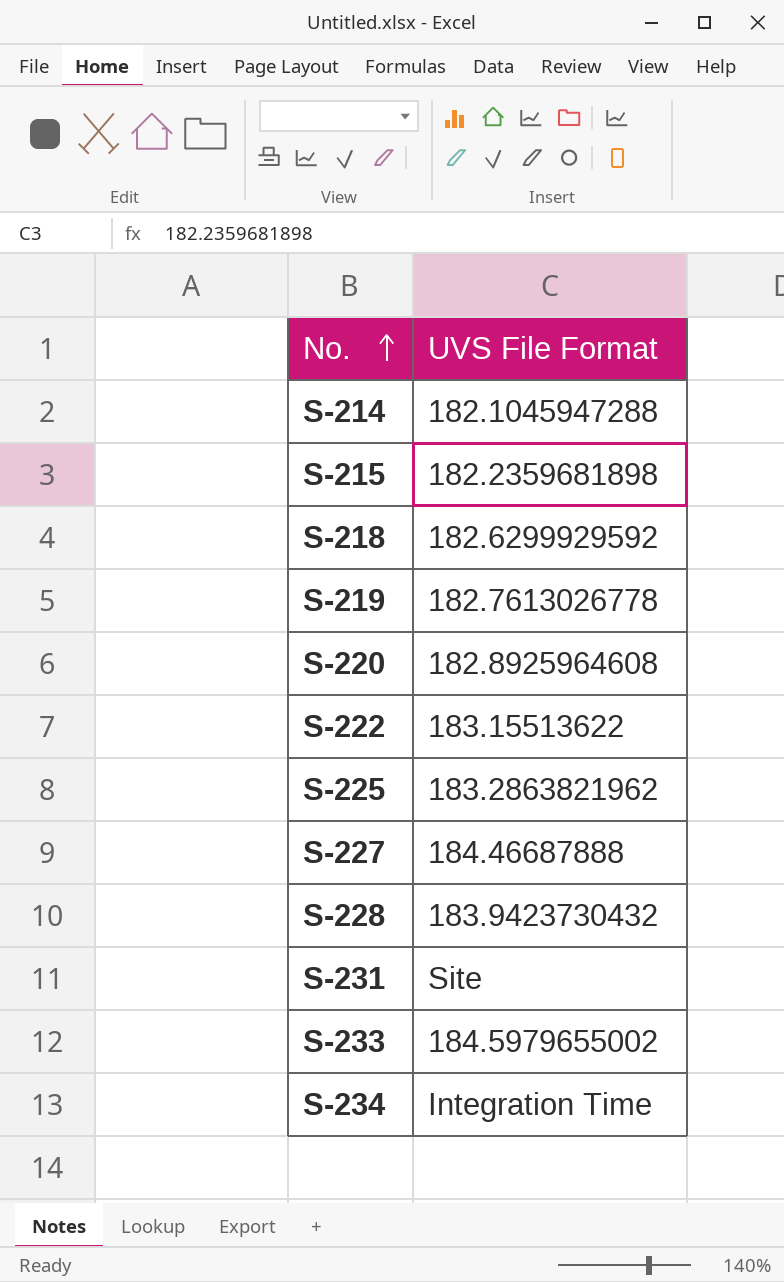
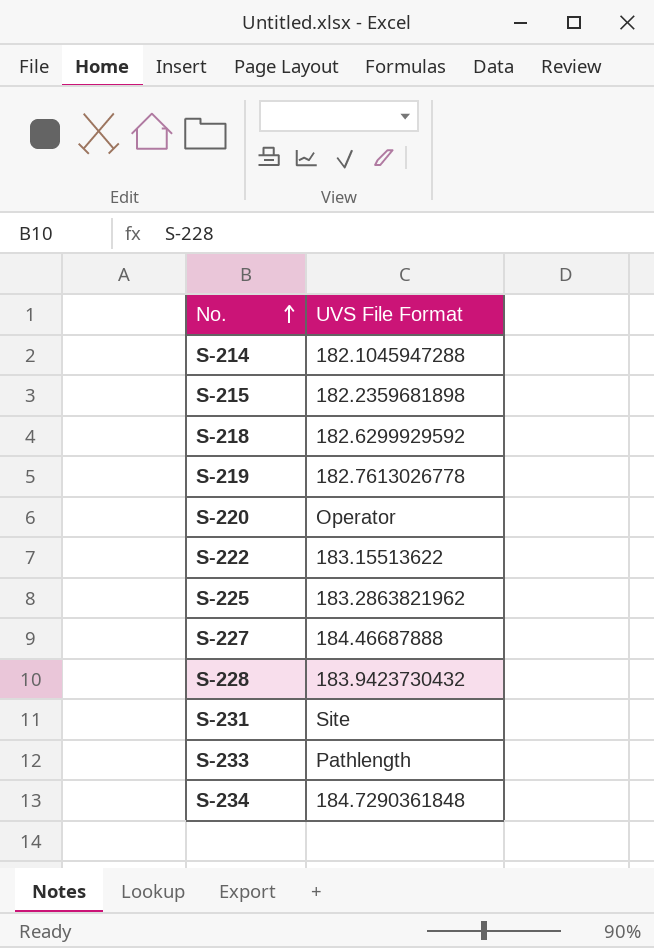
S-220 | UVS File Format: 182.8925964608 -> Operator
S-233 | UVS File Format: 184.5979655002 -> Pathlength
S-234 | UVS File Format: Integration Time -> 184.7290361848

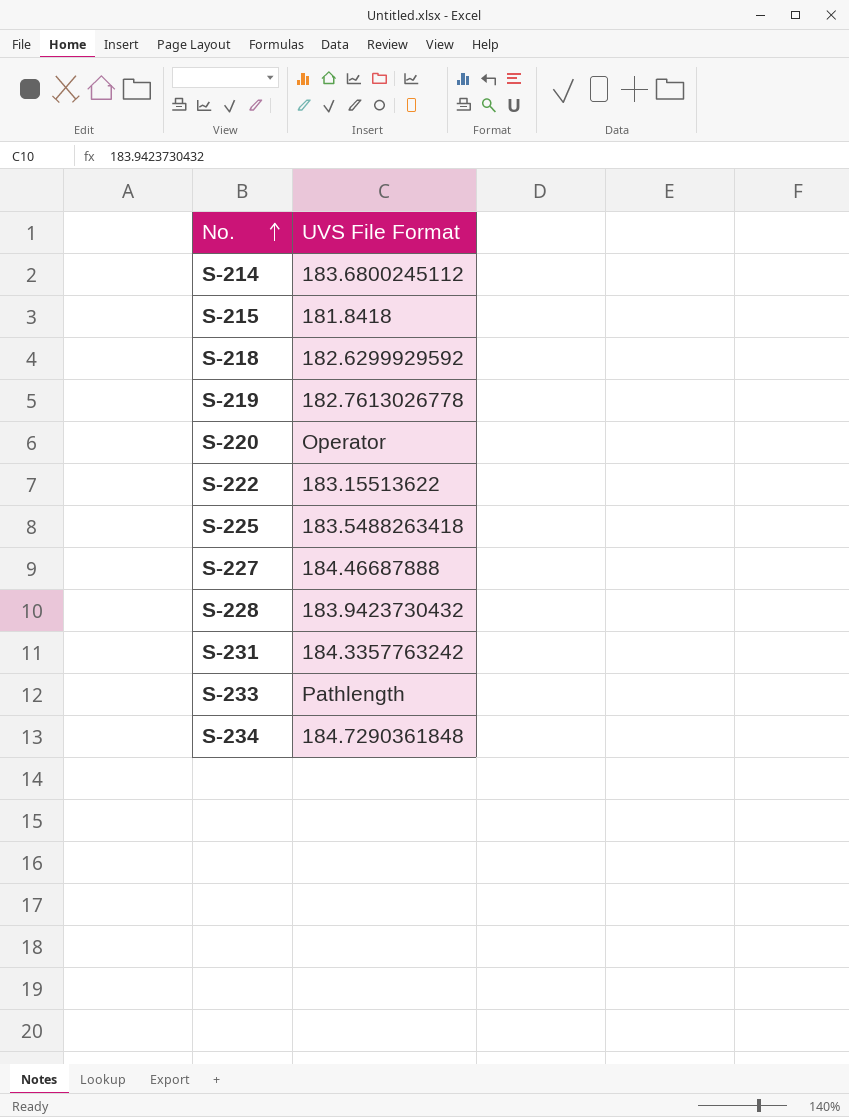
S-214 | UVS File Format: 182.1045947288 -> 183.6800245112
S-215 | UVS File Format: 182.2359681898 -> 181.8418
S-225 | UVS File Format: 183.2863821962 -> 183.5488263418
S-231 | UVS File Format: Site -> 184.3357763242

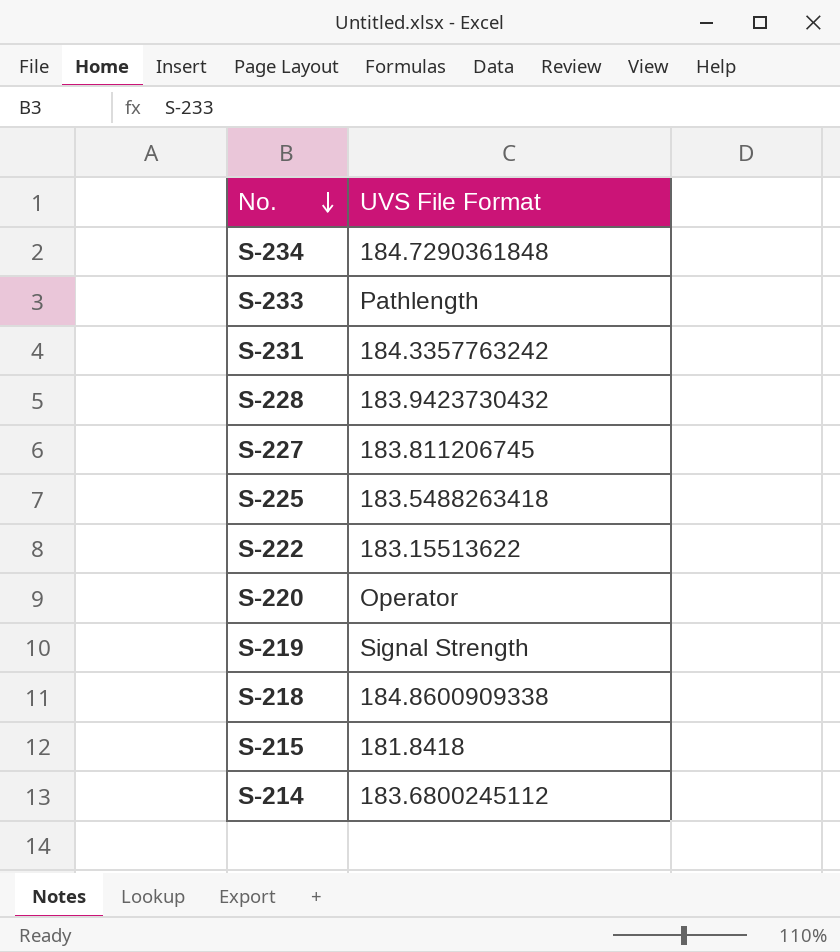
row order: No. ascending -> No. descending
S-227 | UVS File Format: 184.46687888 -> 183.811206745
S-219 | UVS File Format: 182.7613026778 -> Signal Strength
S-218 | UVS File Format: 182.6299929592 -> 184.8600909338

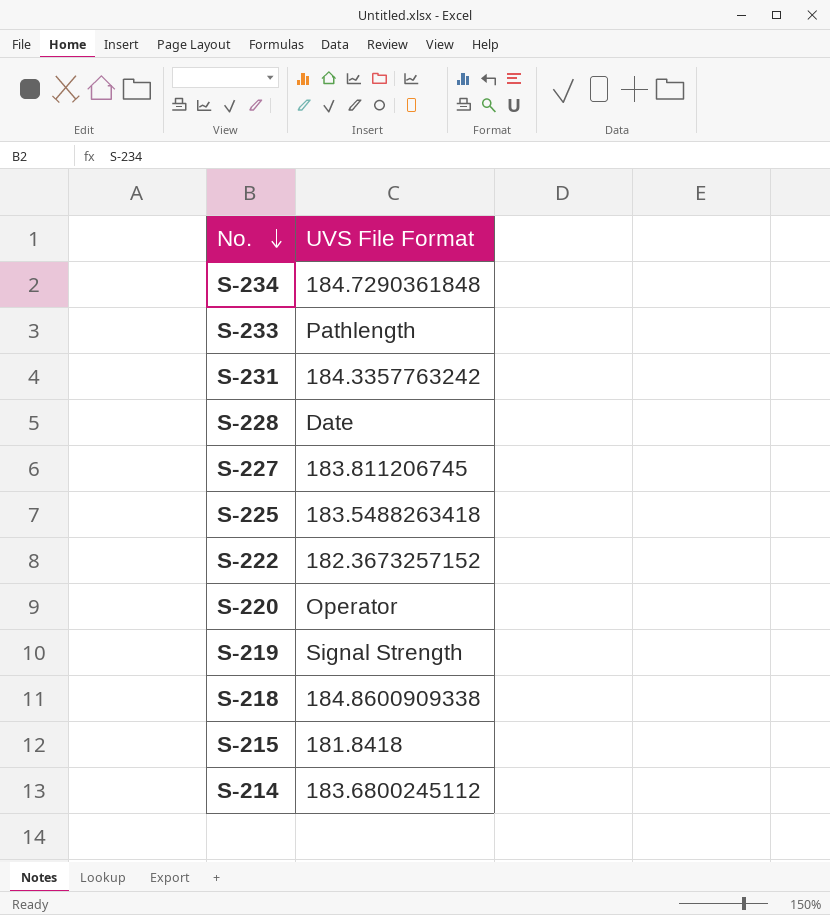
S-228 | UVS File Format: 183.9423730432 -> Date
S-222 | UVS File Format: 183.15513622 -> 182.3673257152

